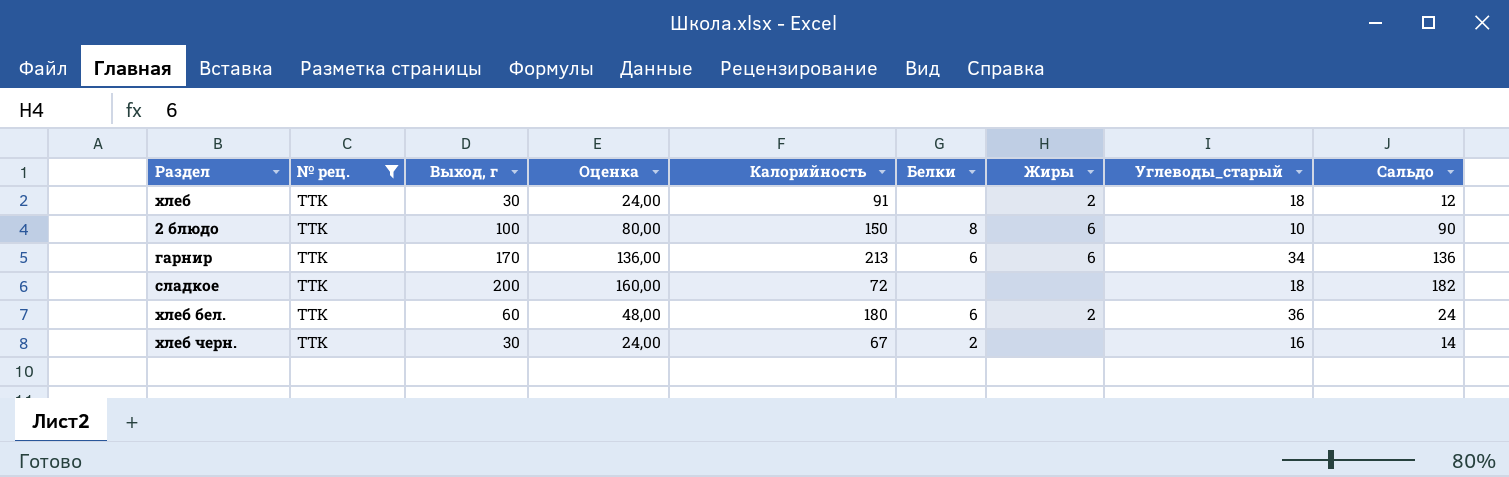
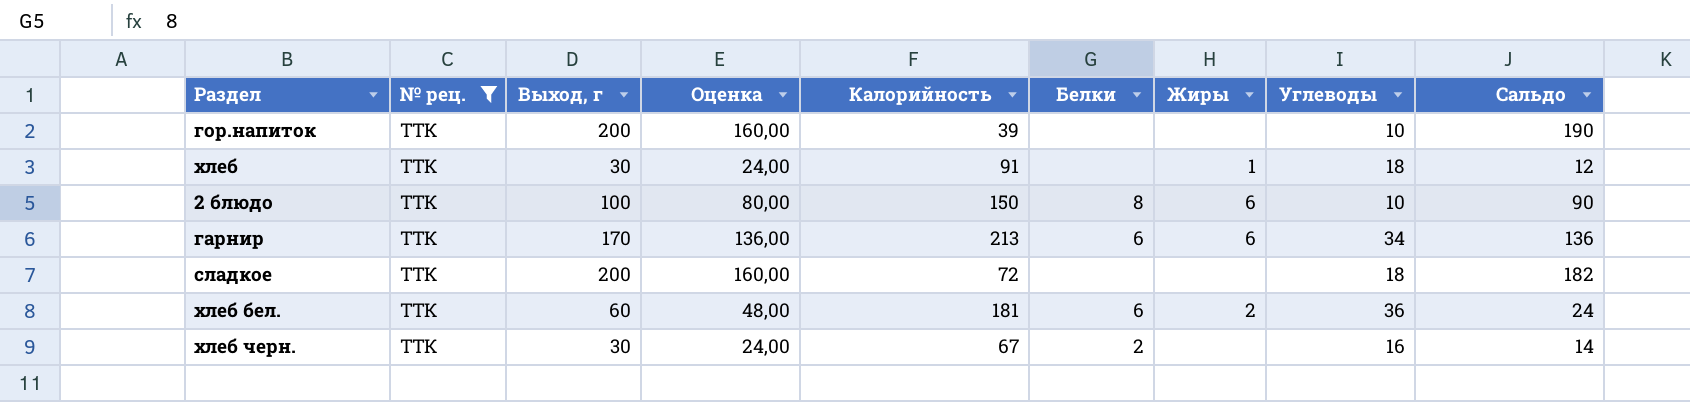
column name: Углеводы_старый -> Углеводы
row гор.напиток: none -> ТТК | 200 | 160,00 | 39 | none | none | 10 | 190
хлеб | Жиры: 2 -> 1
хлеб бел. | Калорийность: 180 -> 181

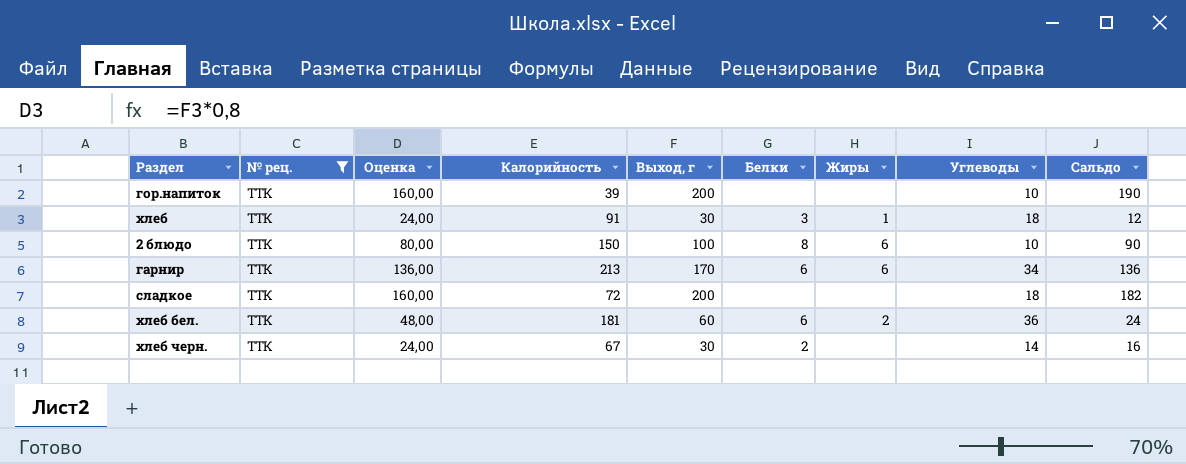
column Выход, г | position: 3 -> 5
хлеб | Белки: none -> 3
хлеб черн. | Углеводы: 16 -> 14
хлеб черн. | Сальдо: 14 -> 16

